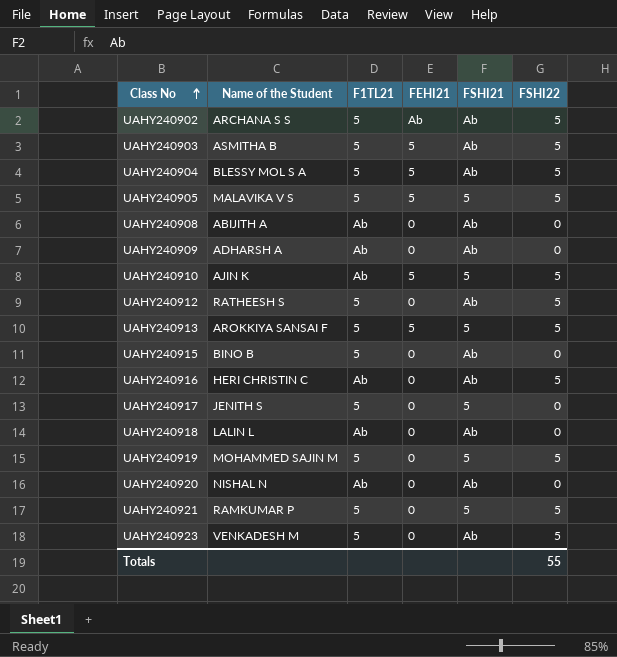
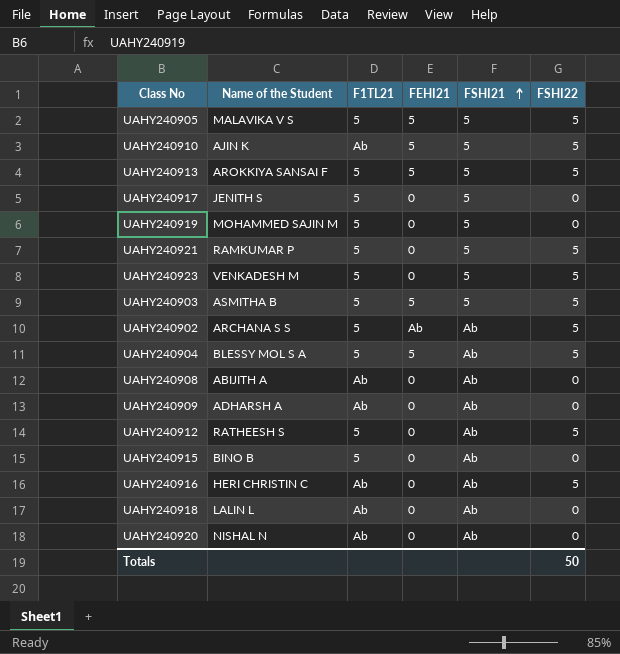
row order: Class No ascending -> FSHI21 ascending
UAHY240919 | FSHI22: 5 -> 0
UAHY240923 | FSHI21: Ab -> 5
UAHY240903 | FSHI21: Ab -> 5
Totals | FSHI22: 55 -> 50

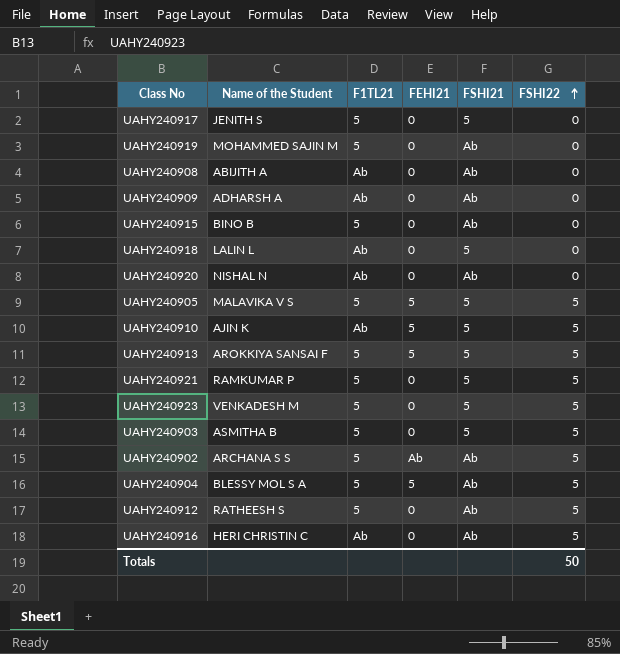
row order: FSHI21 ascending -> FSHI22 ascending
UAHY240919 | FSHI21: 5 -> Ab
UAHY240918 | FSHI21: Ab -> 5
UAHY240903 | FEHI21: 5 -> 0

